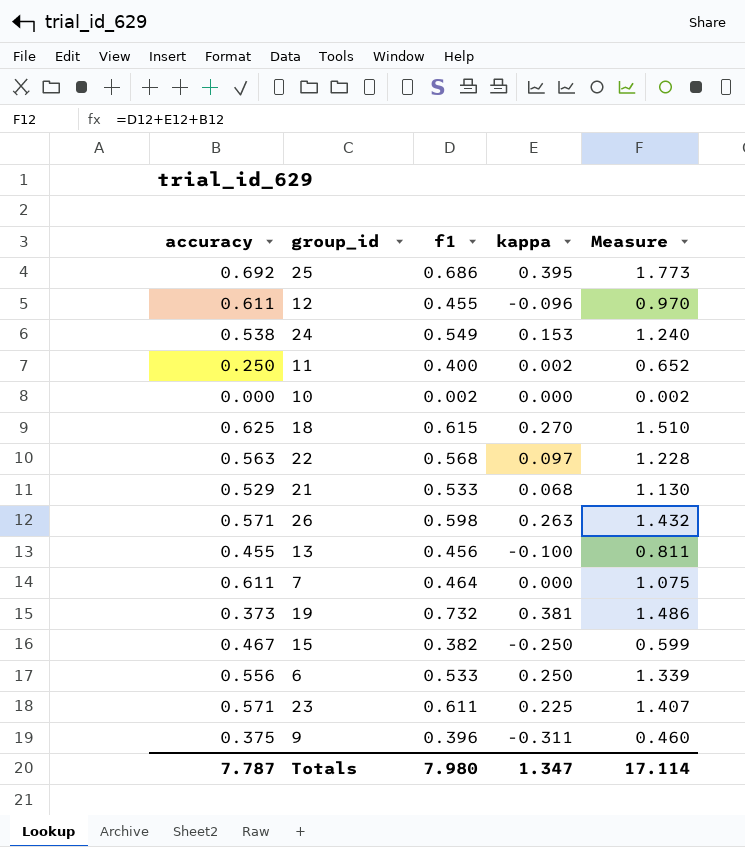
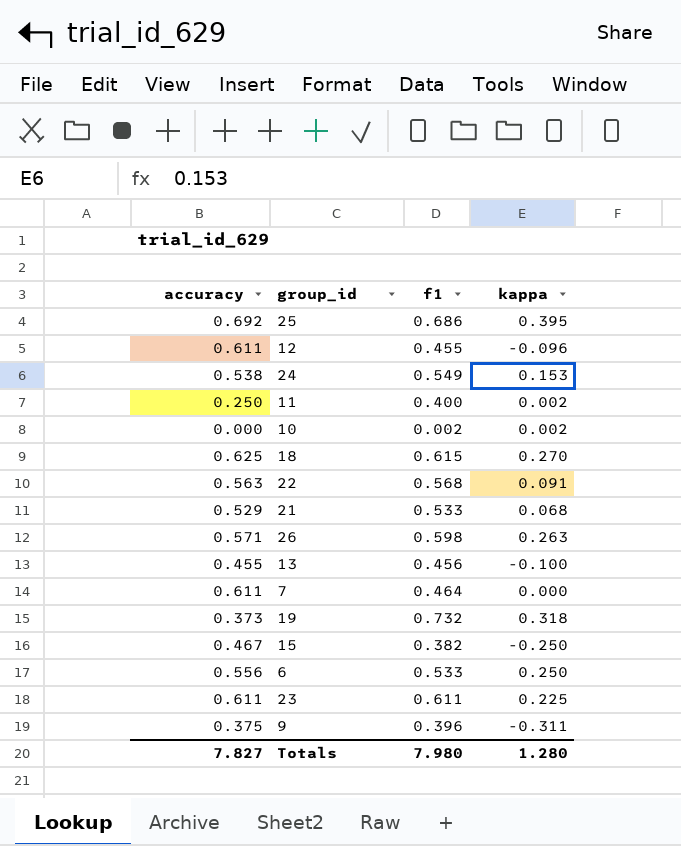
column Measure | formula: [accuracy] + [f1] + [kappa] -> none
10 | kappa: 0.000 -> 0.002
22 | kappa: 0.097 -> 0.091
19 | kappa: 0.381 -> 0.318
23 | accuracy: 0.571 -> 0.611
Totals | accuracy: 7.787 -> 7.827
Totals | kappa: 1.347 -> 1.280

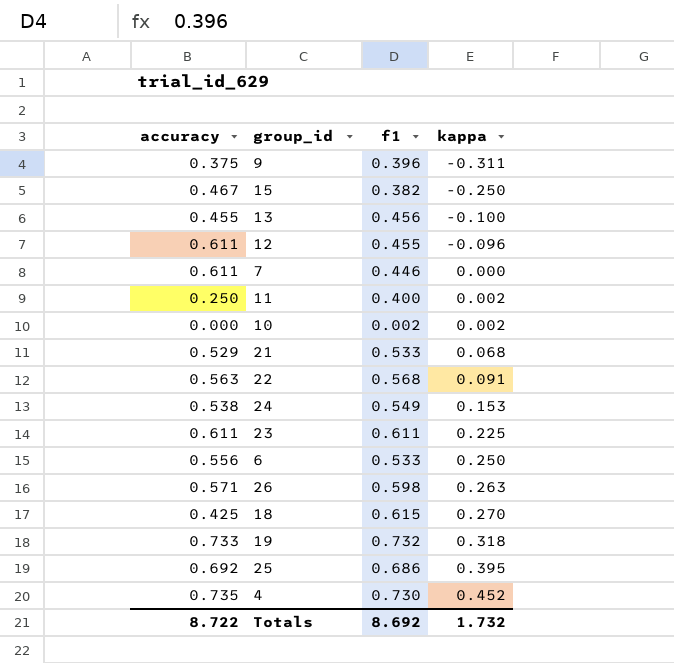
row order: none -> kappa ascending
7 | f1: 0.464 -> 0.446
18 | accuracy: 0.625 -> 0.425
19 | accuracy: 0.373 -> 0.733
row 4: none -> 0.735 | 0.730 | 0.452
Totals | accuracy: 7.827 -> 8.722
Totals | f1: 7.980 -> 8.692
Totals | kappa: 1.280 -> 1.732

